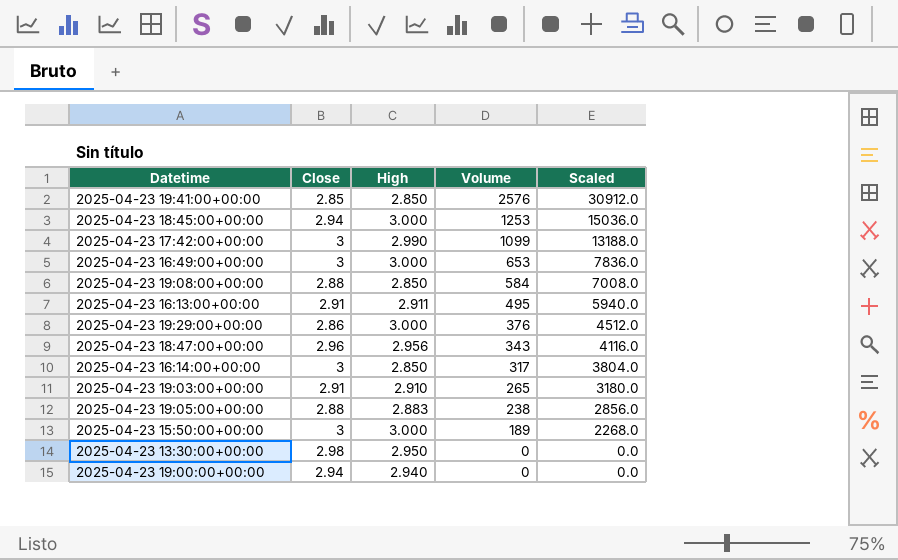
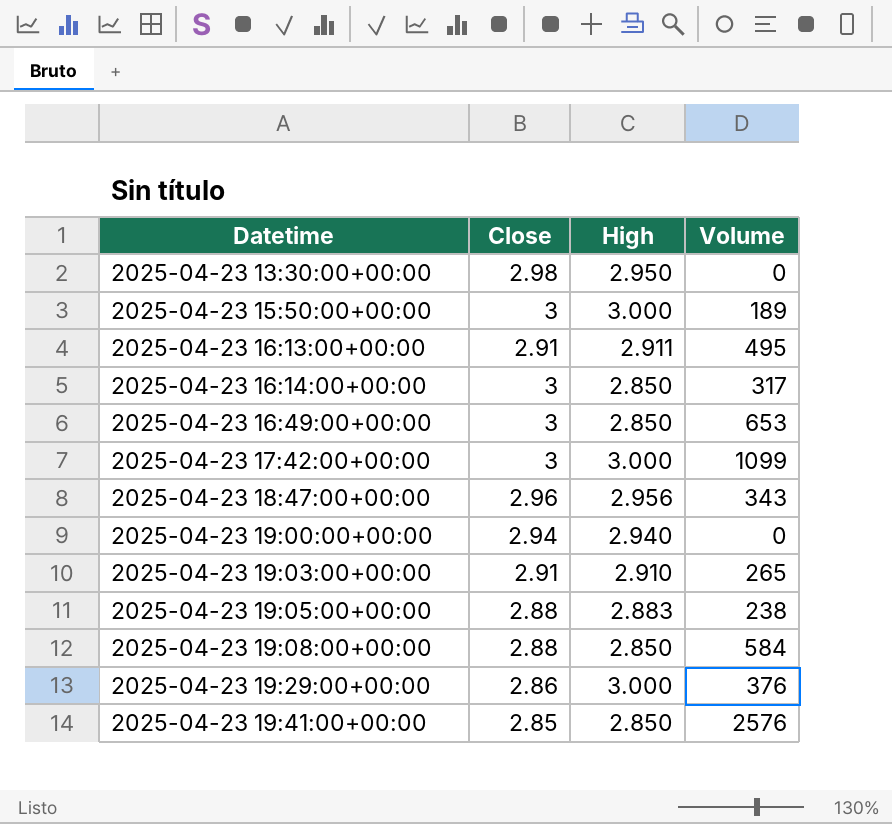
row order: Volume descending -> Datetime ascending
column Scaled | formula: [Volume] * 12 -> none
row 2025-04-23 18:45:00+00:00: 2.94 | 3.000 | 1253 | 15036.0 -> none
2025-04-23 16:49:00+00:00 | High: 3.000 -> 2.850
2025-04-23 17:42:00+00:00 | High: 2.990 -> 3.000

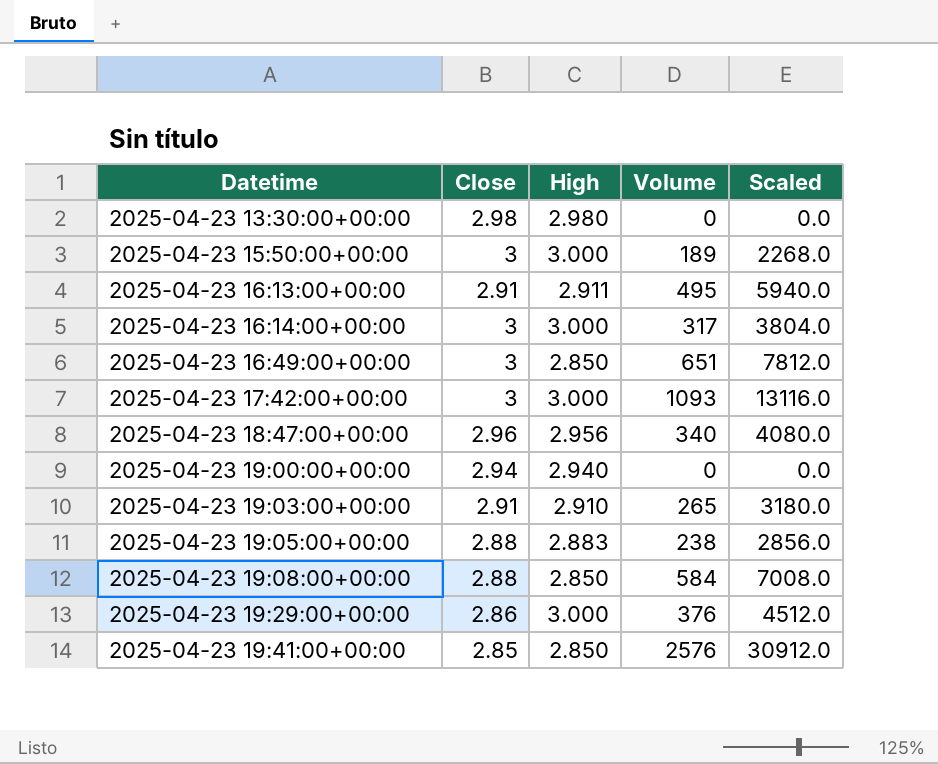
column Scaled | formula: none -> [Volume] * 12
2025-04-23 13:30:00+00:00 | High: 2.950 -> 2.980
2025-04-23 16:14:00+00:00 | High: 2.850 -> 3.000
2025-04-23 16:49:00+00:00 | Volume: 653 -> 651
2025-04-23 17:42:00+00:00 | Volume: 1099 -> 1093
2025-04-23 18:47:00+00:00 | Volume: 343 -> 340

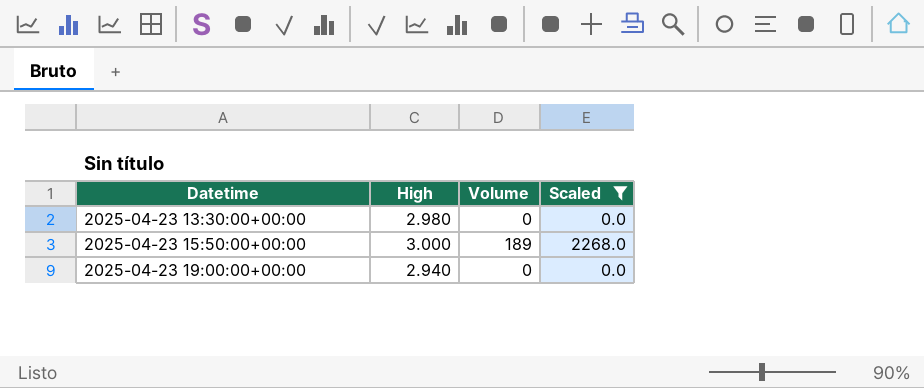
filter: none -> Scaled <= 2268.0
column Close | position: 2 -> none

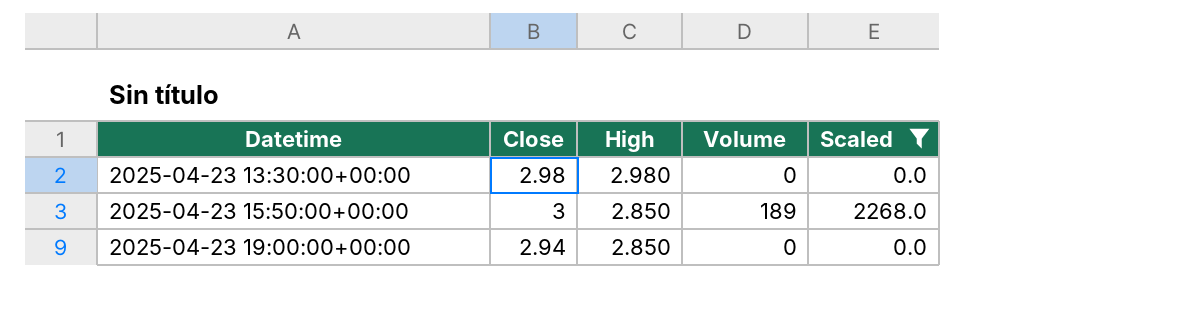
column Close | position: none -> 2
2025-04-23 15:50:00+00:00 | High: 3.000 -> 2.850
2025-04-23 19:00:00+00:00 | High: 2.940 -> 2.850

